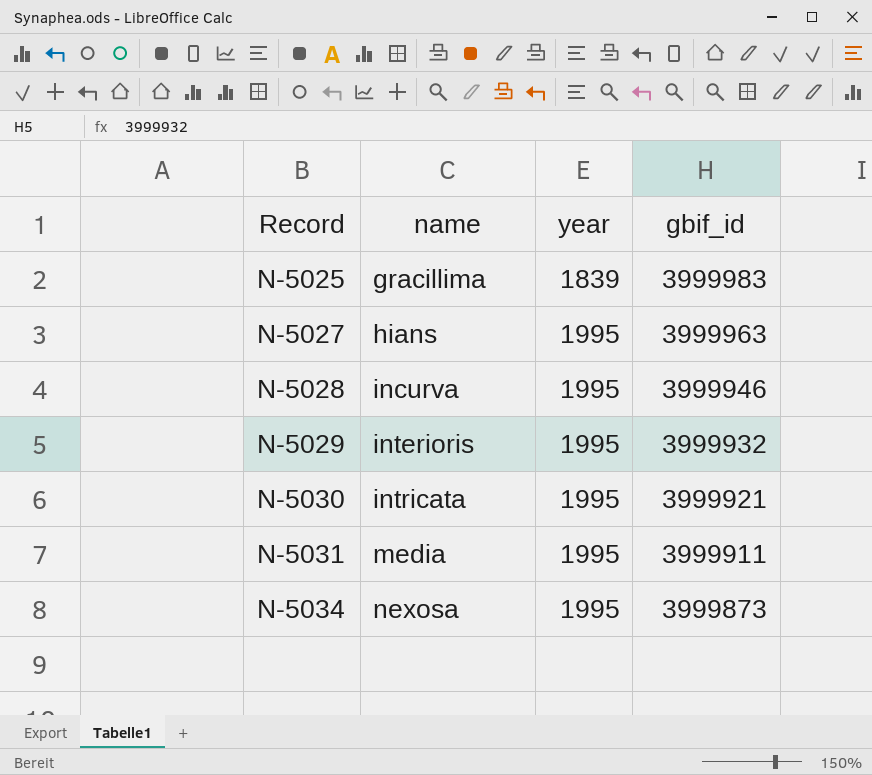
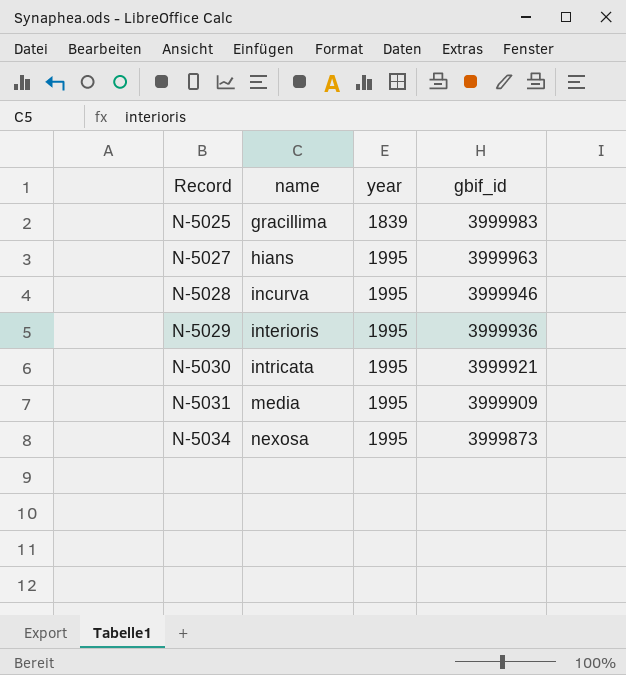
N-5029 | gbif_id: 3999932 -> 3999936
N-5031 | gbif_id: 3999911 -> 3999909

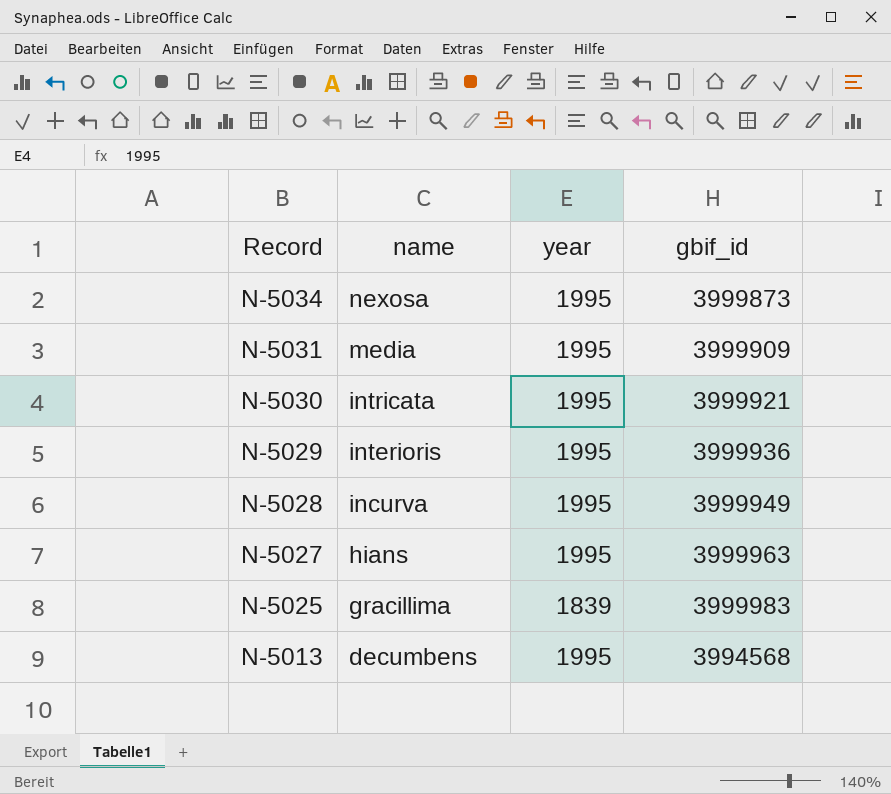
row order: Record ascending -> Record descending
N-5028 | gbif_id: 3999946 -> 3999949
row N-5013: none -> decumbens | 1995 | 3994568

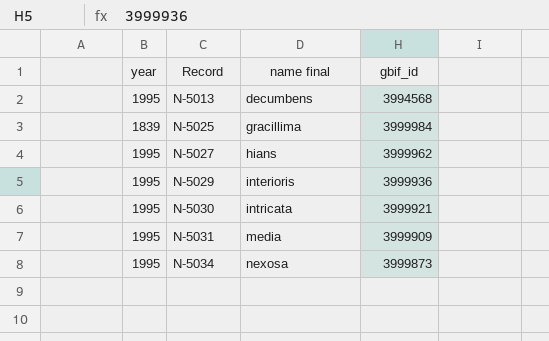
row order: Record descending -> Record ascending
column year | position: 3 -> 1
column name: name -> name final
row N-5028: incurva | 1995 | 3999949 -> none
N-5025 | gbif_id: 3999983 -> 3999984
N-5027 | gbif_id: 3999963 -> 3999962

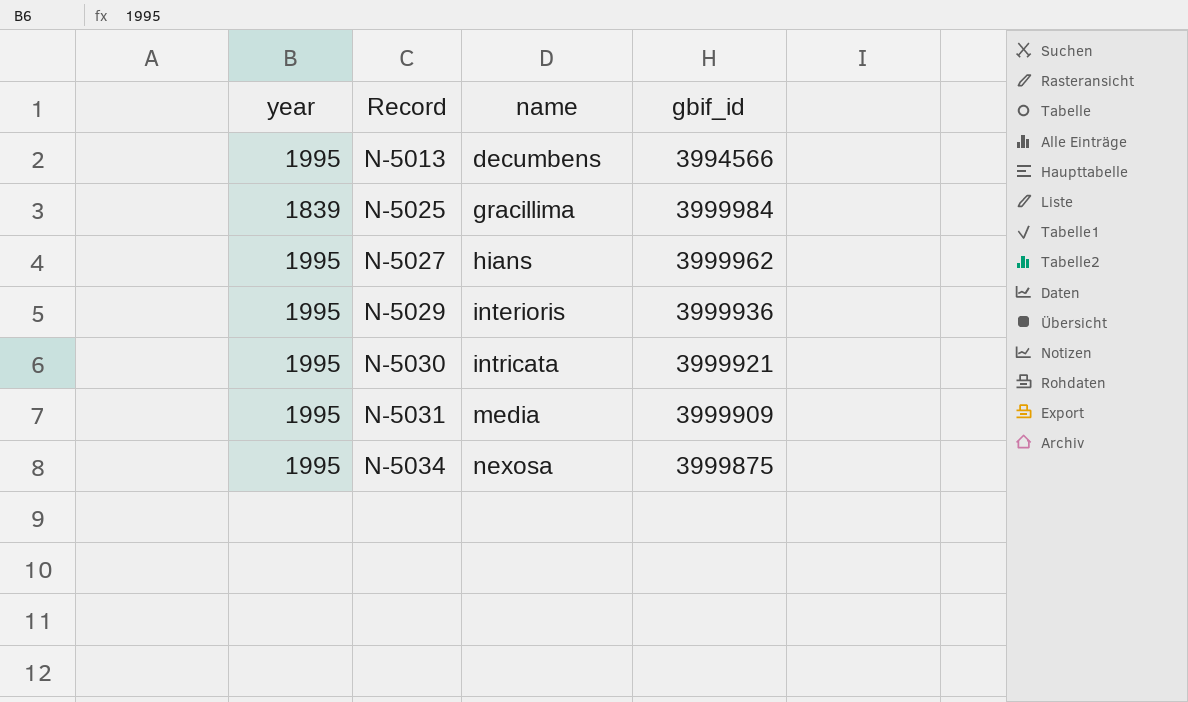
column name: name final -> name
N-5013 | gbif_id: 3994568 -> 3994566
N-5034 | gbif_id: 3999873 -> 3999875

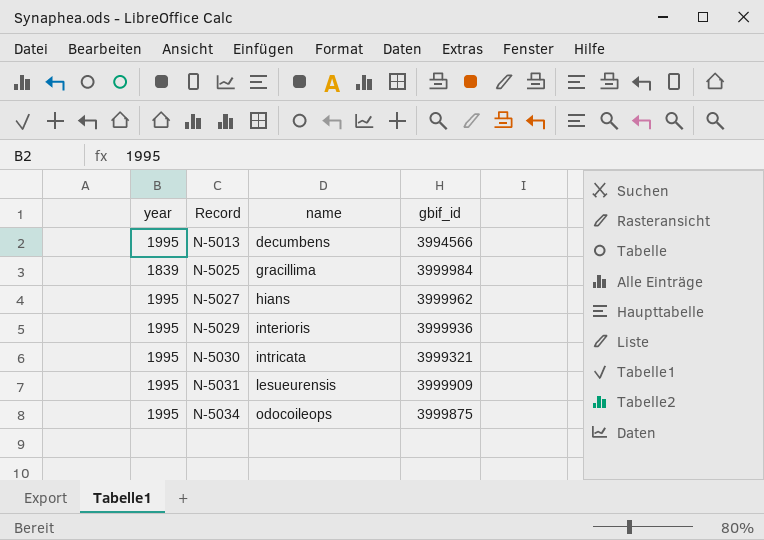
N-5030 | gbif_id: 3999921 -> 3999321
N-5031 | name: media -> lesueurensis
N-5034 | name: nexosa -> odocoileops

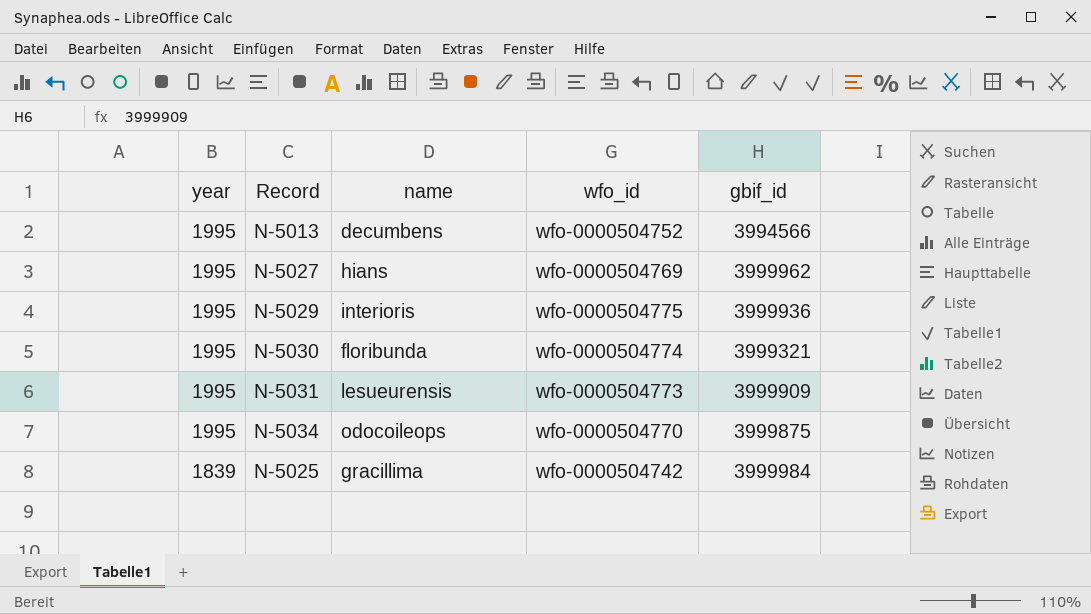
row order: Record ascending -> year descending
column wfo_id | position: none -> 4
N-5030 | name: intricata -> floribunda

